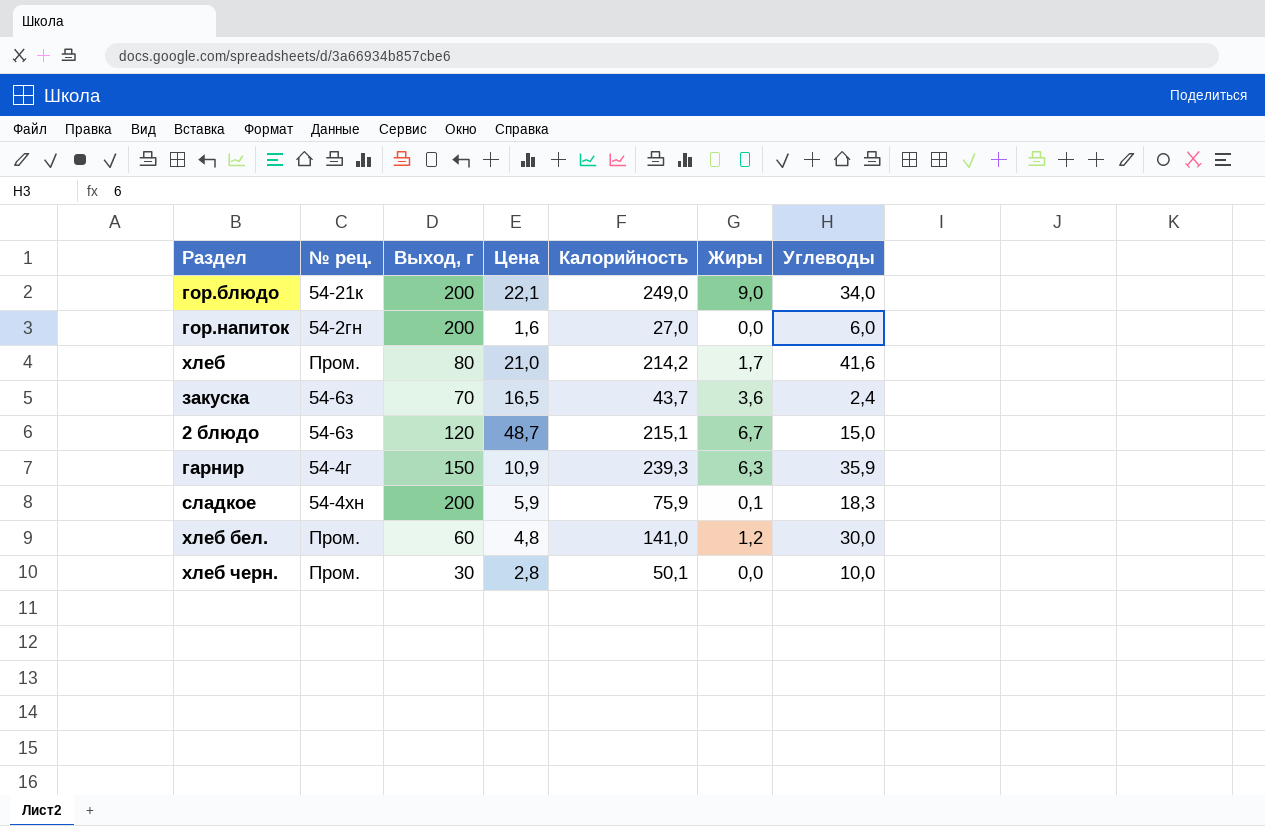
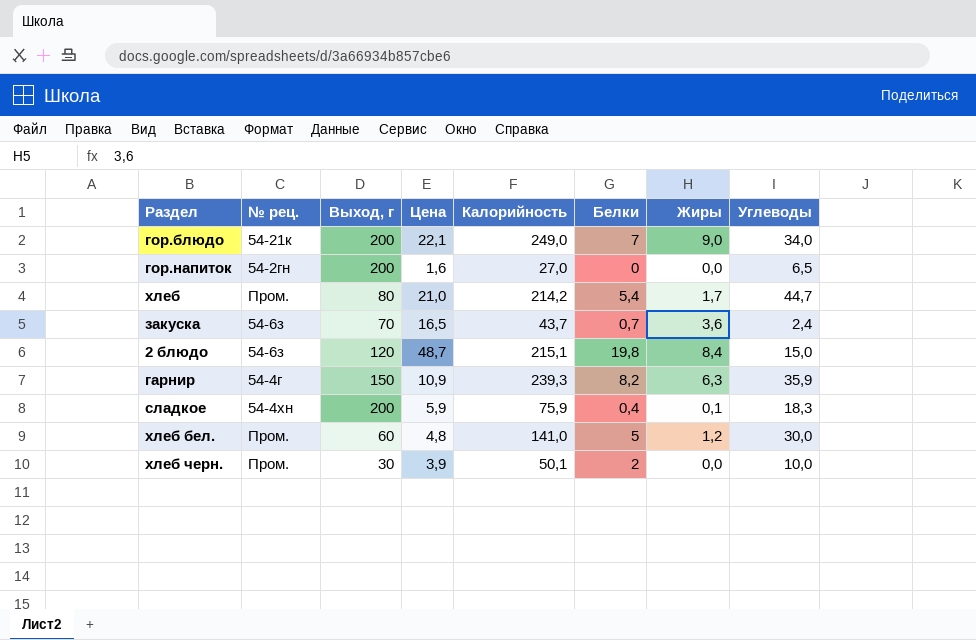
column Белки | position: none -> 6
гор.напиток | Углеводы: 6,0 -> 6,5
хлеб | Углеводы: 41,6 -> 44,7
2 блюдо | Жиры: 6,7 -> 8,4
хлеб черн. | Цена: 2,8 -> 3,9

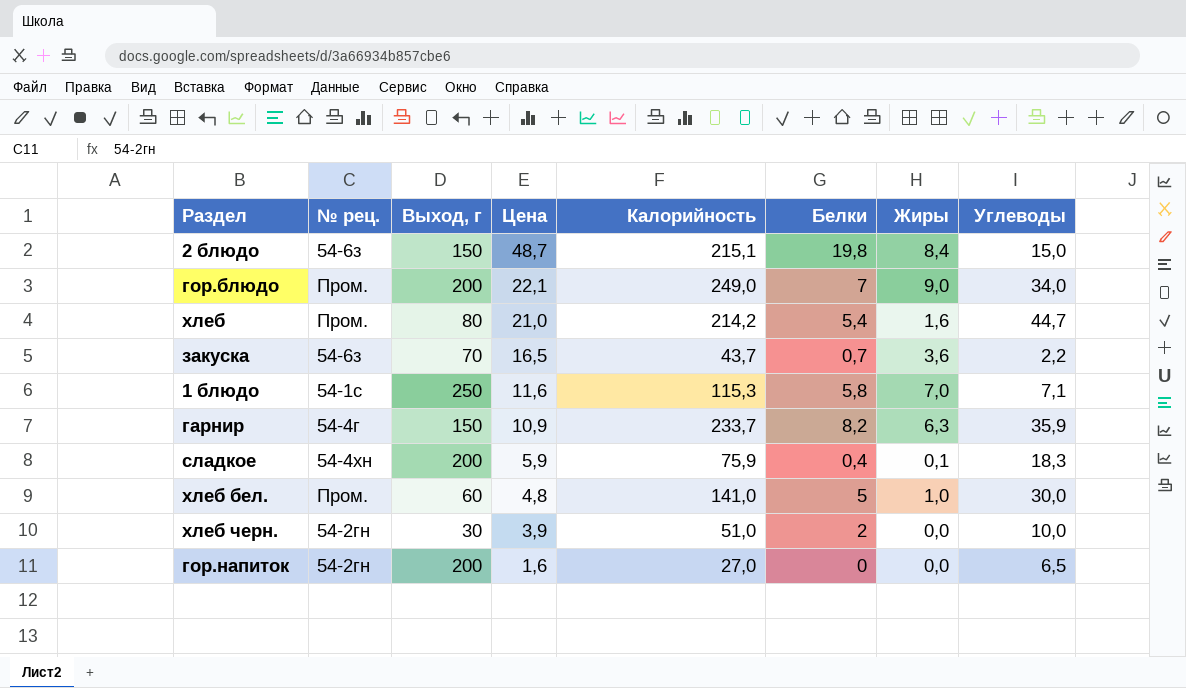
row order: none -> Цена descending
2 блюдо | Выход, г: 120 -> 150
гор.блюдо | № рец.: 54-21к -> Пром.
хлеб | Жиры: 1,7 -> 1,6
закуска | Углеводы: 2,4 -> 2,2
row 1 блюдо: none -> 54-1с | 250 | 11,6 | 115,3 | 5,8 | 7,0 | 7,1
гарнир | Калорийность: 239,3 -> 233,7
хлеб бел. | Жиры: 1,2 -> 1,0
хлеб черн. | № рец.: Пром. -> 54-2гн
хлеб черн. | Калорийность: 50,1 -> 51,0

